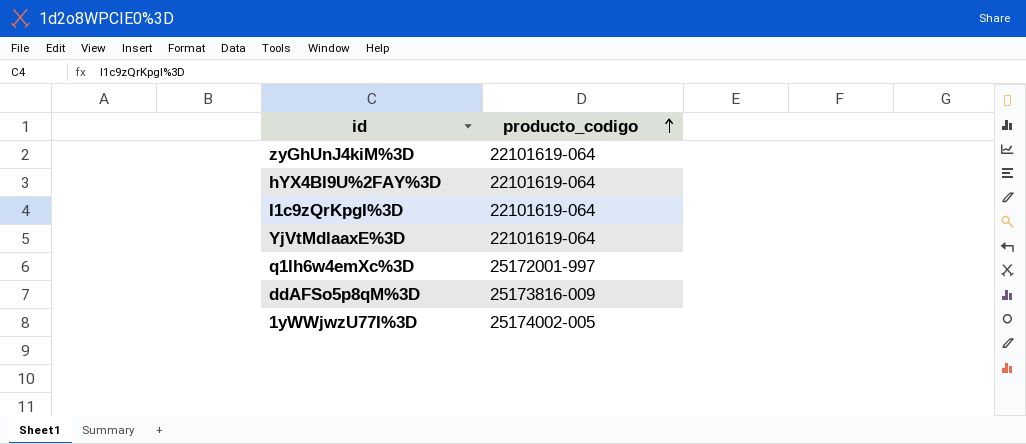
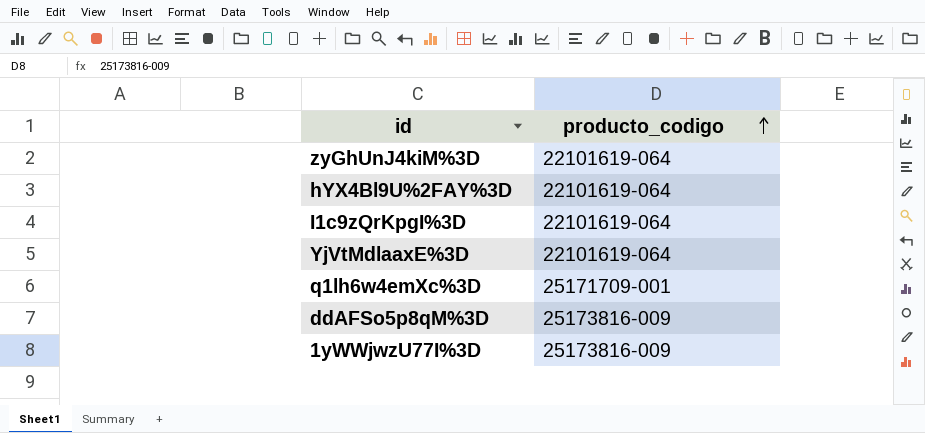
q1lh6w4emXc%3D | producto_codigo: 25172001-997 -> 25171709-001
1yWWjwzU77I%3D | producto_codigo: 25174002-005 -> 25173816-009

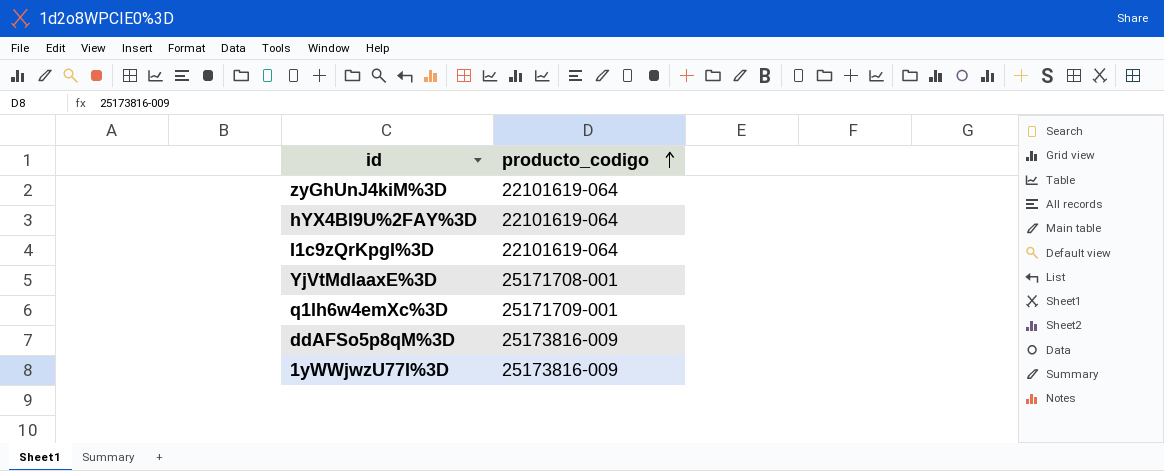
YjVtMdlaaxE%3D | producto_codigo: 22101619-064 -> 25171708-001

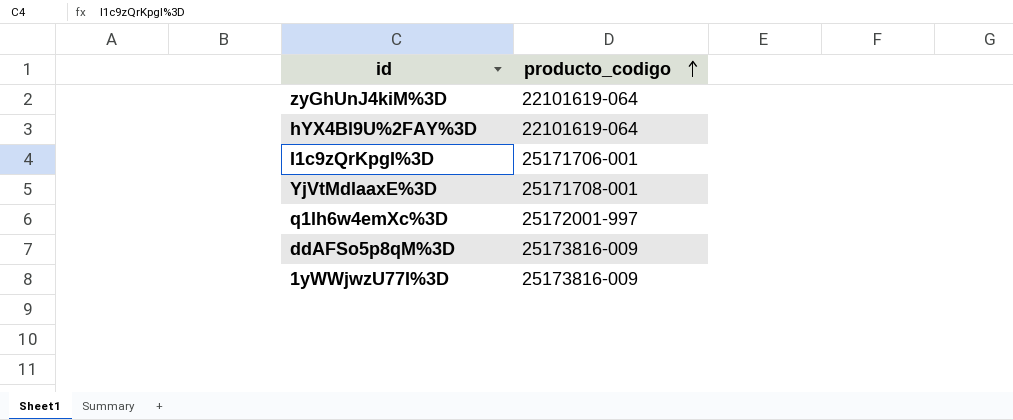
I1c9zQrKpgI%3D | producto_codigo: 22101619-064 -> 25171706-001
q1lh6w4emXc%3D | producto_codigo: 25171709-001 -> 25172001-997

